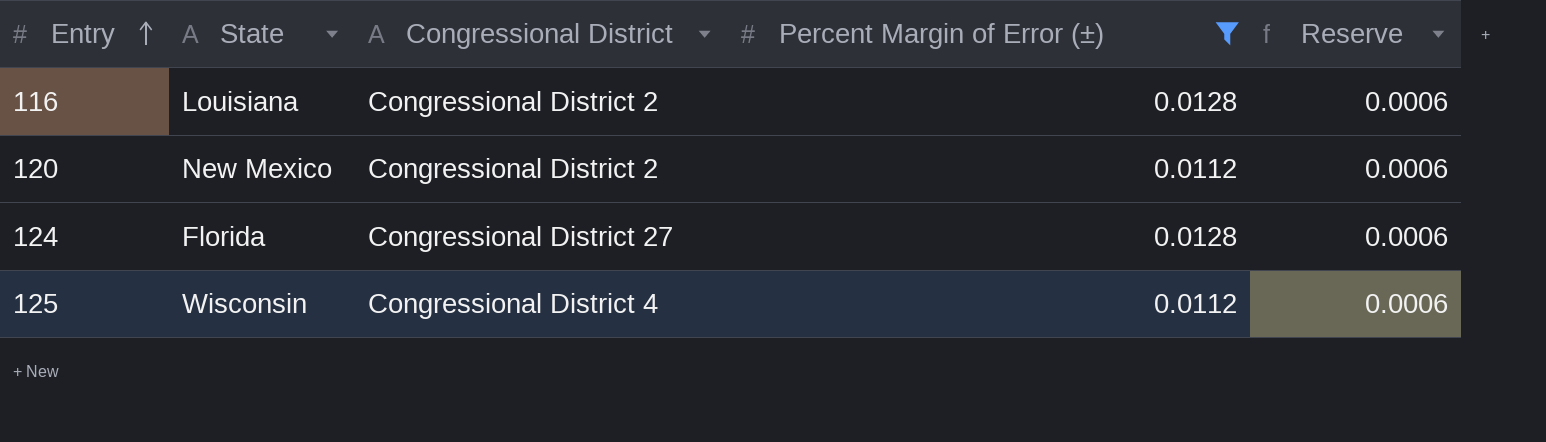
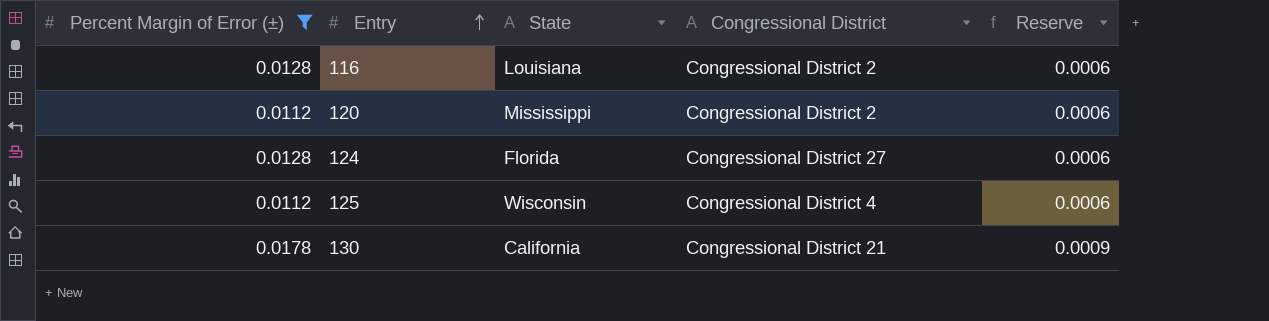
column Percent Margin of Error (±) | position: 4 -> 1
120 | State: New Mexico -> Mississippi
row 130: none -> 0.0178 | California | Congressional District 21 | 0.0009

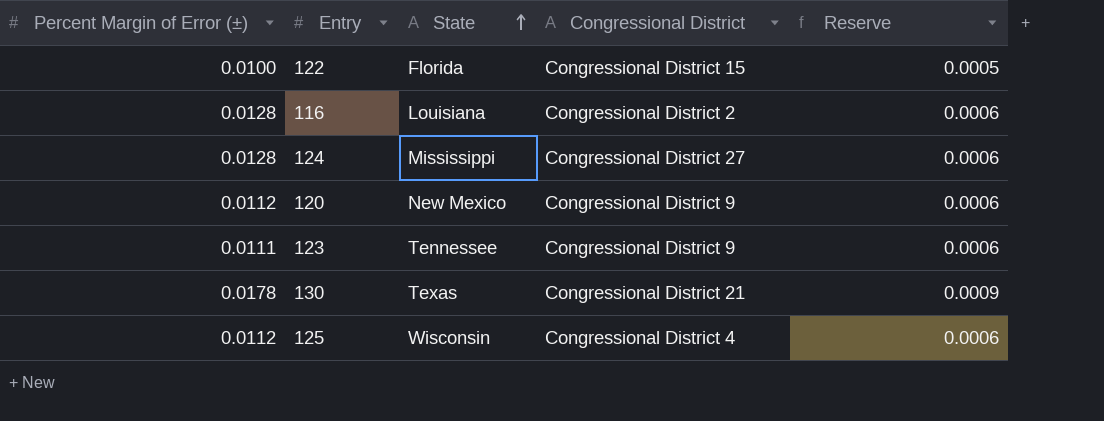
filter: Percent Margin of Error (±) >= 0.0112 -> none
row order: Entry ascending -> State ascending
124 | State: Florida -> Mississippi
120 | State: Mississippi -> New Mexico
120 | Congressional District: Congressional District 2 -> Congressional District 9
130 | State: California -> Texas

